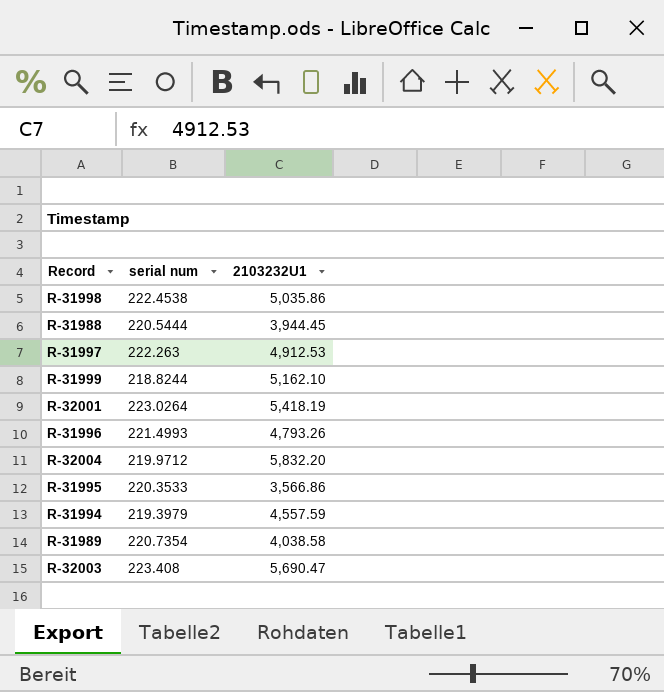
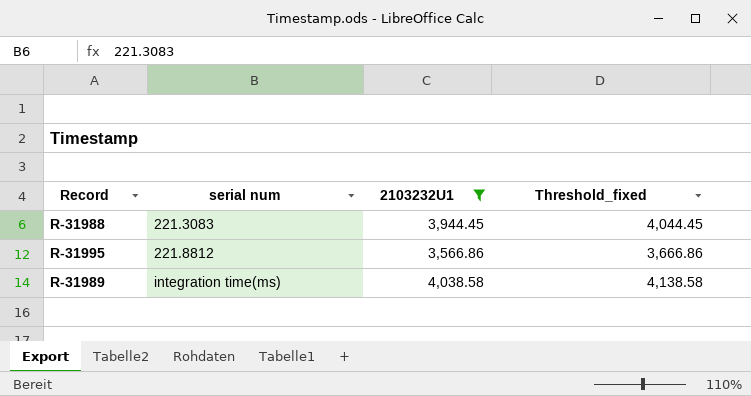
filter: none -> 2103232U1 <= 4,038.58
column Threshold_fixed | formula: none -> [2103232U1] + 100
R-31988 | serial num: 220.5444 -> 221.3083
R-31995 | serial num: 220.3533 -> 221.8812
R-31989 | serial num: 220.7354 -> integration time(ms)

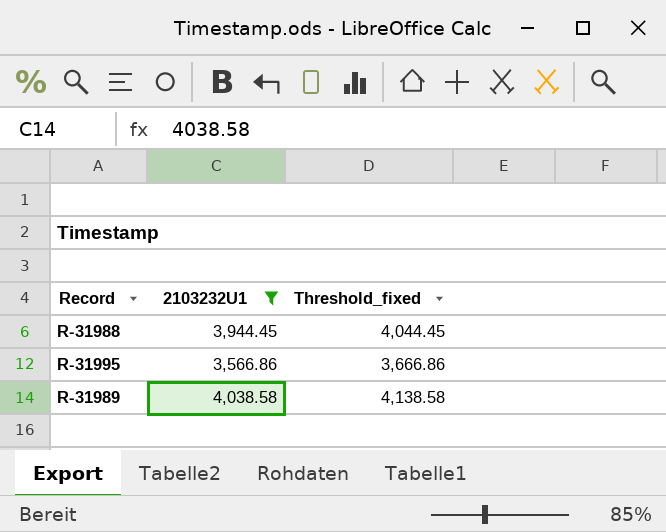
column serial num | position: 2 -> none

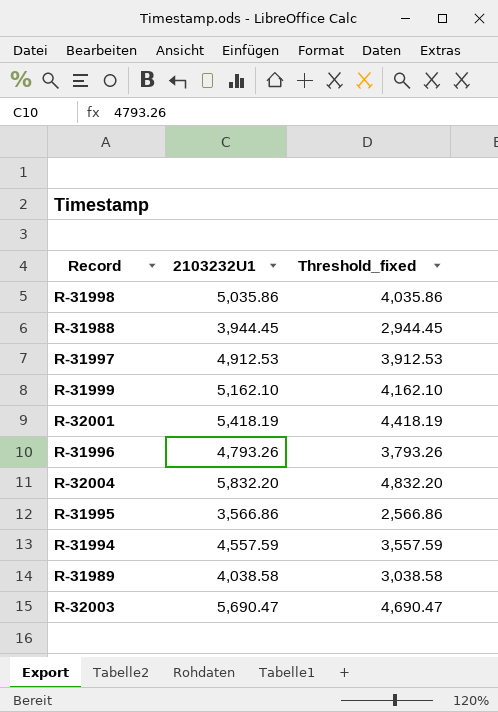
filter: 2103232U1 <= 4,038.58 -> none
column Threshold_fixed | formula: [2103232U1] + 100 -> [2103232U1] - 1000

